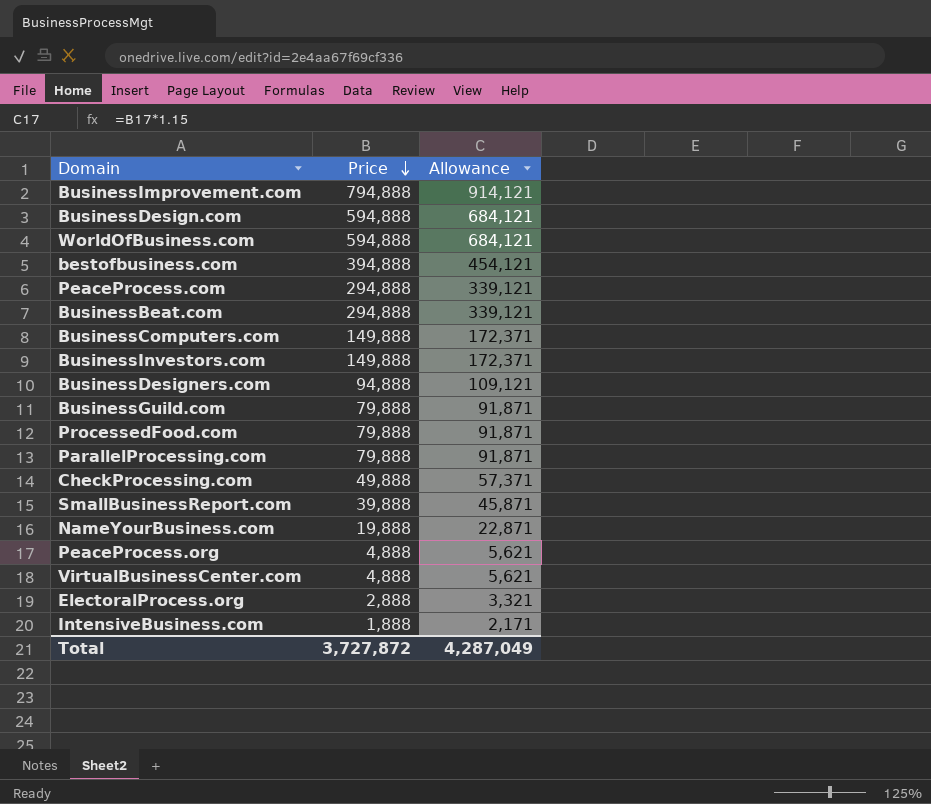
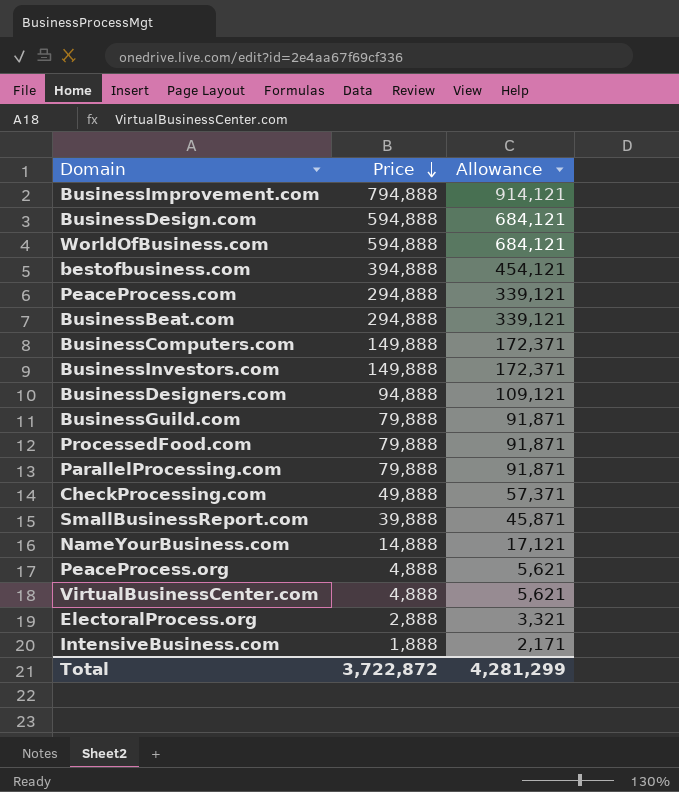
NameYourBusiness.com | Price: 19,888 -> 14,888
NameYourBusiness.com | Allowance: 22,871 -> 17,121
Total | Price: 3,727,872 -> 3,722,872
Total | Allowance: 4,287,049 -> 4,281,299

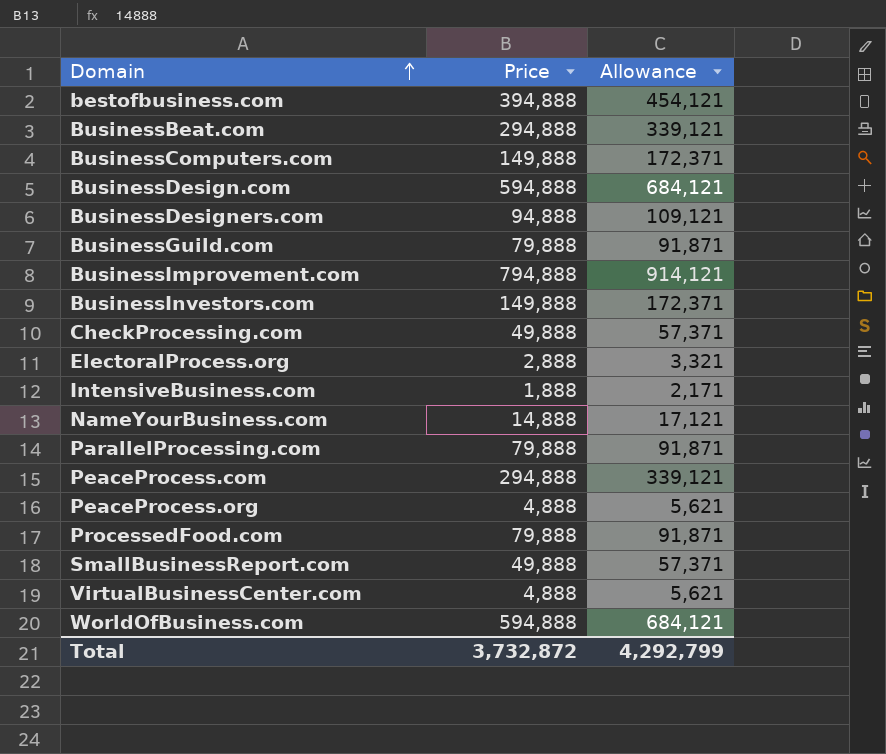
row order: Price descending -> Domain ascending
SmallBusinessReport.com | Price: 39,888 -> 49,888
SmallBusinessReport.com | Allowance: 45,871 -> 57,371
Total | Price: 3,722,872 -> 3,732,872
Total | Allowance: 4,281,299 -> 4,292,799

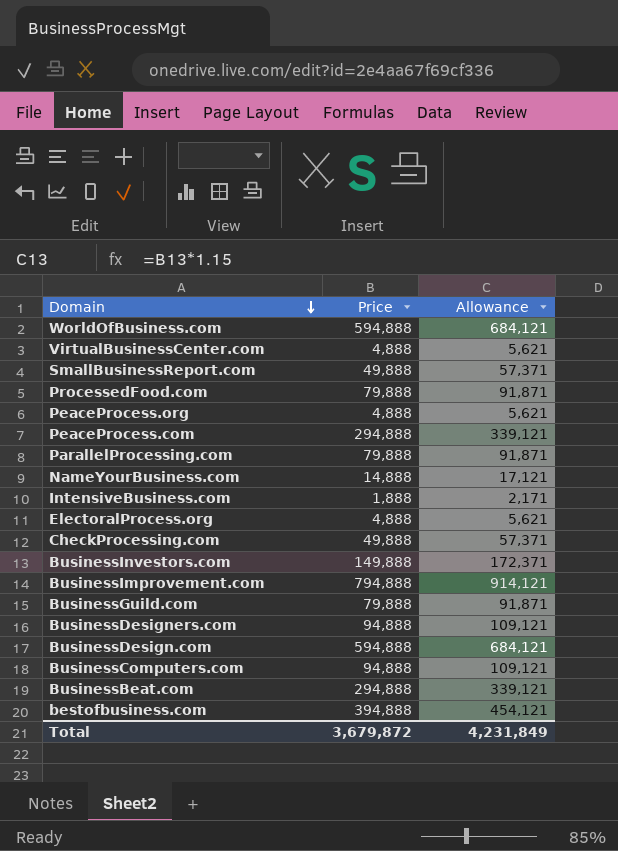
row order: Domain ascending -> Domain descending
ElectoralProcess.org | Price: 2,888 -> 4,888
ElectoralProcess.org | Allowance: 3,321 -> 5,621
BusinessComputers.com | Price: 149,888 -> 94,888
BusinessComputers.com | Allowance: 172,371 -> 109,121
Total | Price: 3,732,872 -> 3,679,872
Total | Allowance: 4,292,799 -> 4,231,849

